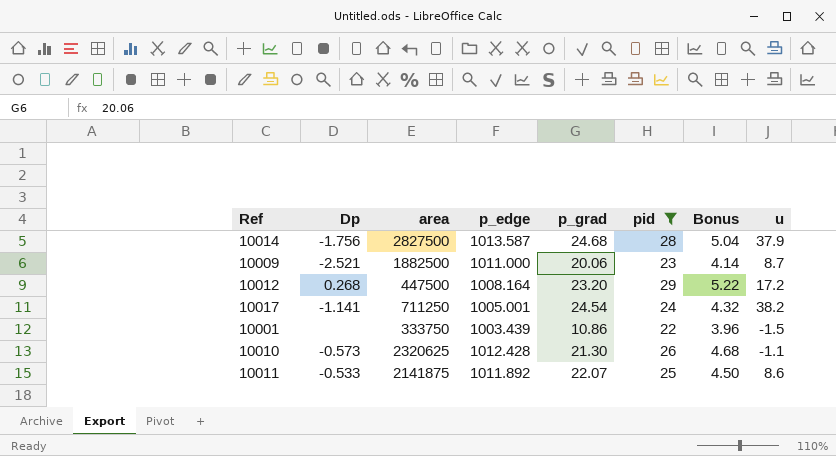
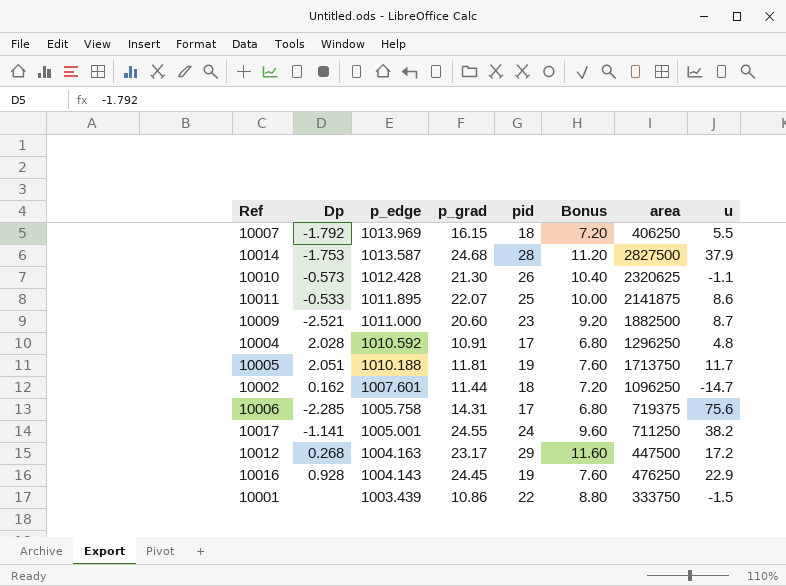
filter: pid >= 22 -> none
row order: none -> p_edge descending
column Bonus | formula: [pid] * 0.18 -> [pid] * 0.4
column area | position: 3 -> 7
10014 | Dp: -1.756 -> -1.753
10011 | p_edge: 1011.892 -> 1011.895
10009 | p_grad: 20.06 -> 20.60
10017 | p_grad: 24.54 -> 24.55
10012 | p_edge: 1008.164 -> 1004.163
10012 | p_grad: 23.20 -> 23.17

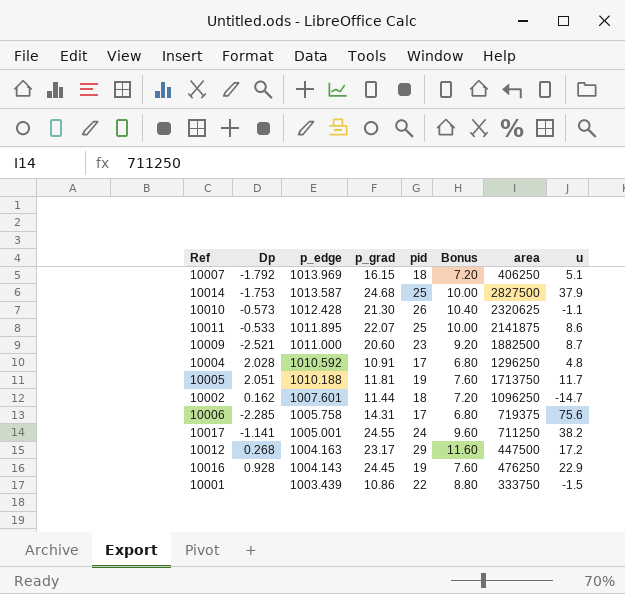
10007 | u: 5.5 -> 5.1
10014 | pid: 28 -> 25
10014 | Bonus: 11.20 -> 10.00

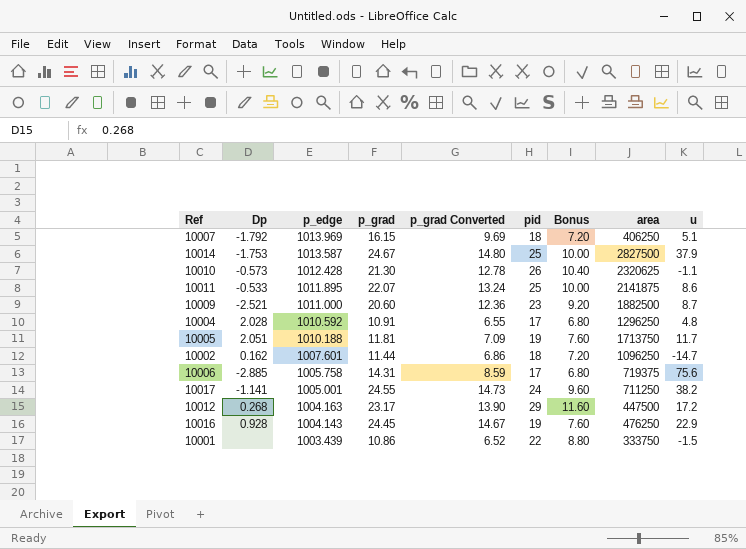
column p_grad Converted | formula: none -> [p_grad] * 0.6
10014 | p_grad: 24.68 -> 24.67
10006 | Dp: -2.285 -> -2.885

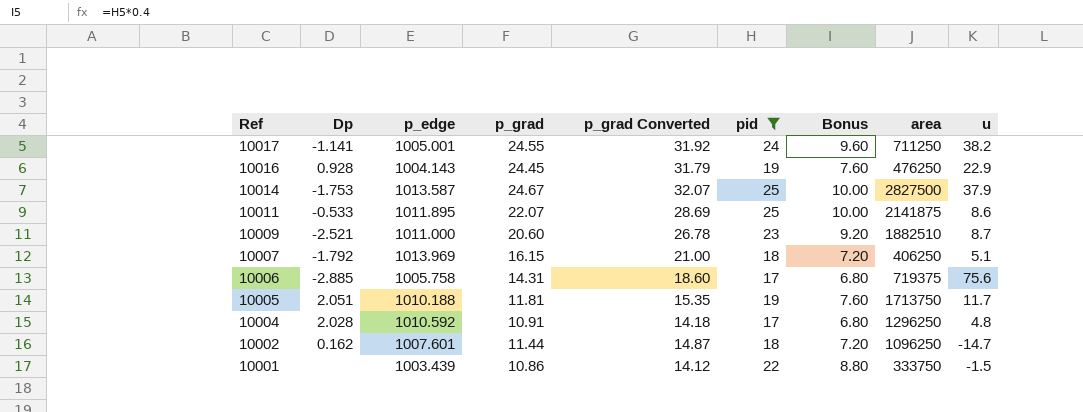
filter: none -> pid <= 25
row order: p_edge descending -> Ref descending
column p_grad Converted | formula: [p_grad] * 0.6 -> [p_grad] * 1.3
10009 | area: 1882500 -> 1882510

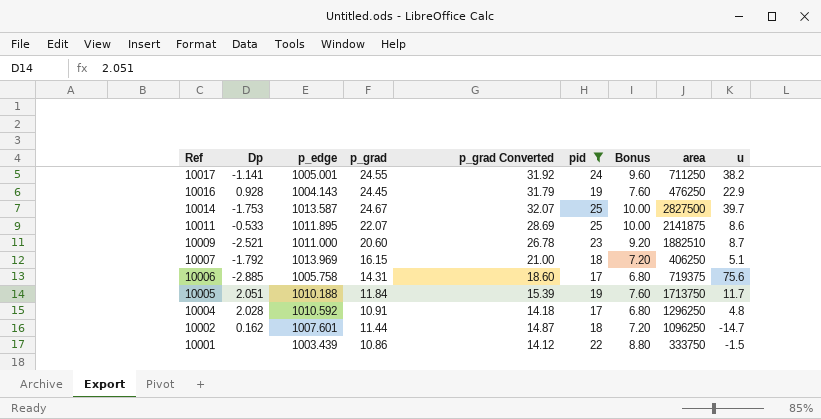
10014 | u: 37.9 -> 39.7
10005 | p_grad: 11.81 -> 11.84
10005 | p_grad Converted: 15.35 -> 15.39

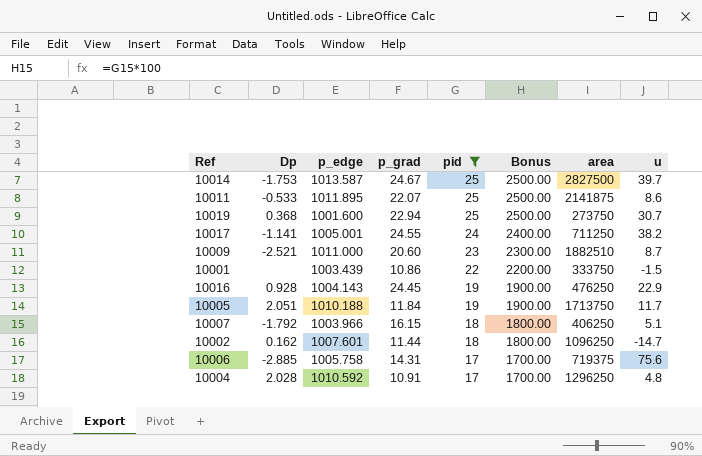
row order: Ref descending -> pid descending
column p_grad Converted | formula: [p_grad] * 1.3 -> none
column Bonus | formula: [pid] * 0.4 -> [pid] * 100
row 10019: none -> 0.368 | 1001.600 | 22.94 | 25 | 2500.00 | 273750 | 30.7
10007 | p_edge: 1013.969 -> 1003.966

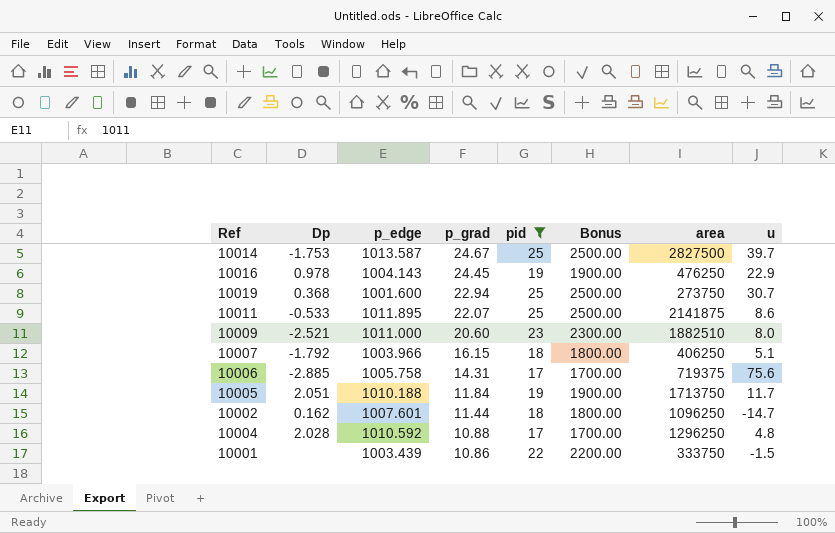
row order: pid descending -> p_grad descending
row 10017: -1.141 | 1005.001 | 24.55 | 24 | 2400.00 | 711250 | 38.2 -> none
10016 | Dp: 0.928 -> 0.978
10009 | u: 8.7 -> 8.0
10004 | p_grad: 10.91 -> 10.88

